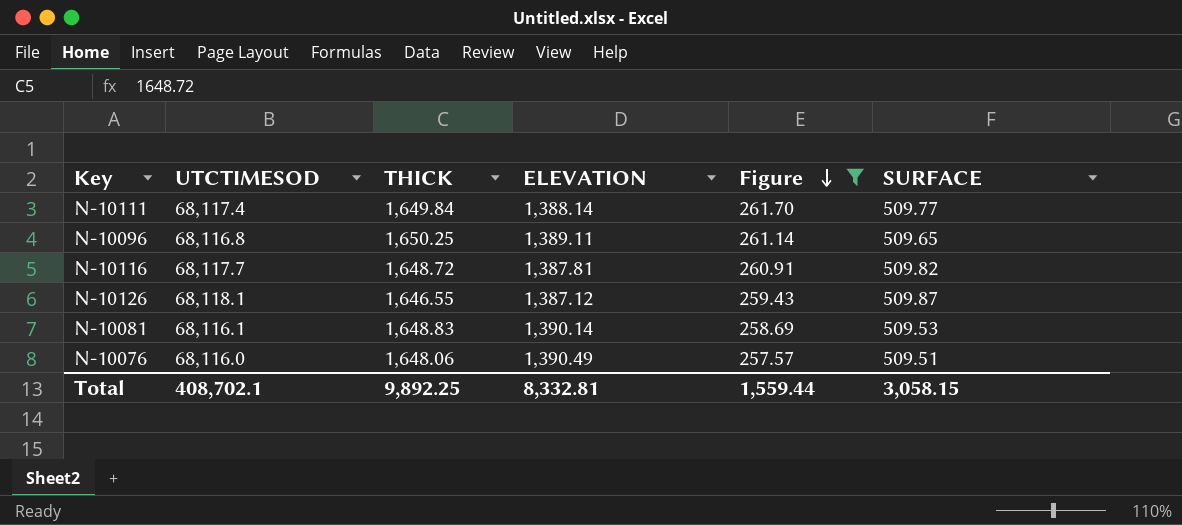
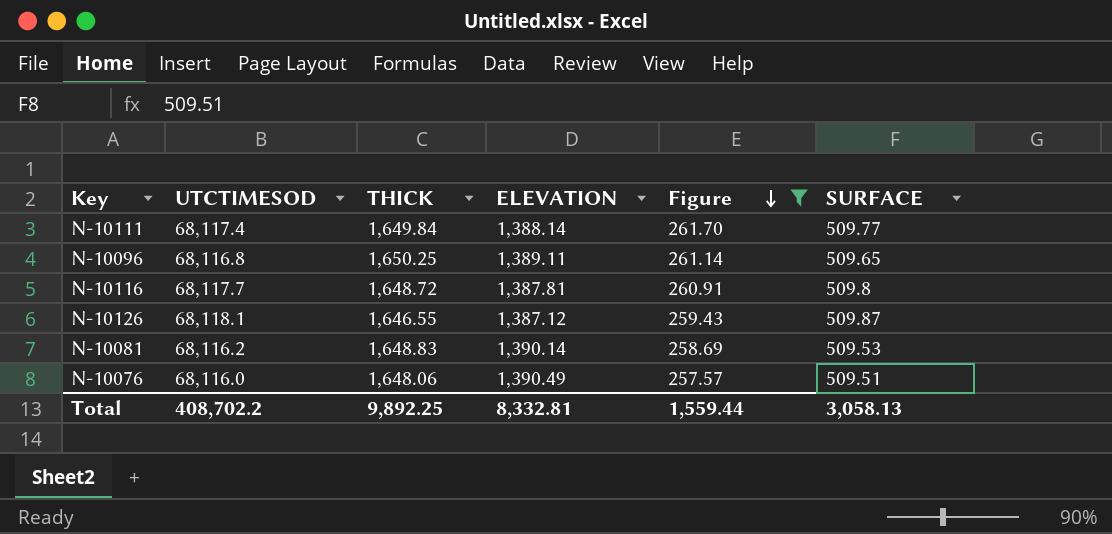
N-10116 | SURFACE: 509.82 -> 509.8
N-10081 | UTCTIMESOD: 68,116.1 -> 68,116.2
Total | UTCTIMESOD: 408,702.1 -> 408,702.2
Total | SURFACE: 3,058.15 -> 3,058.13

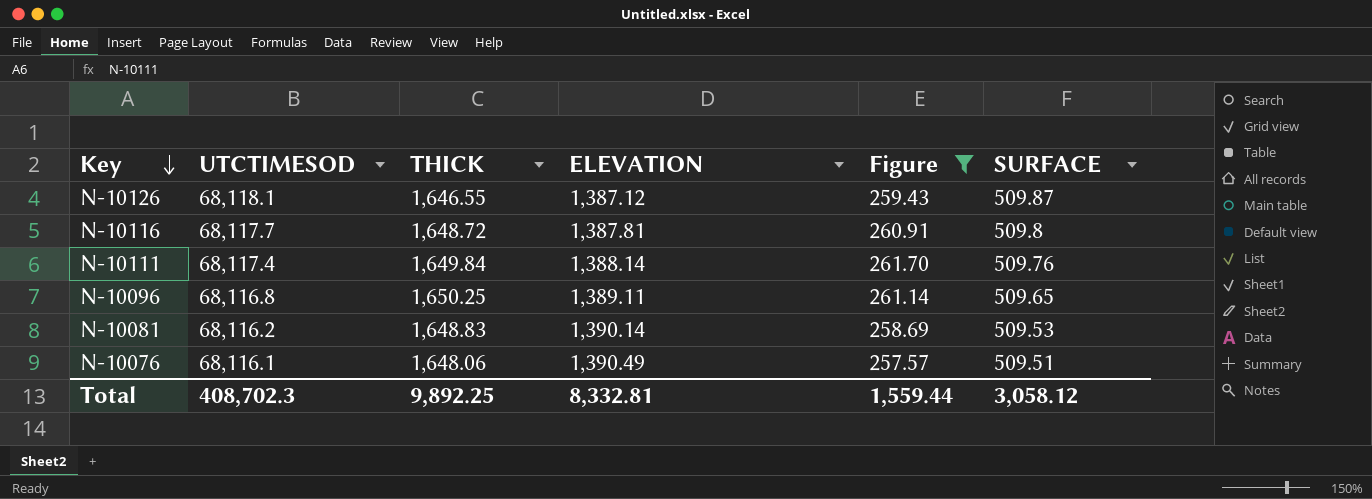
row order: Figure descending -> Key descending
N-10111 | SURFACE: 509.77 -> 509.76
N-10076 | UTCTIMESOD: 68,116.0 -> 68,116.1
Total | UTCTIMESOD: 408,702.2 -> 408,702.3
Total | SURFACE: 3,058.13 -> 3,058.12

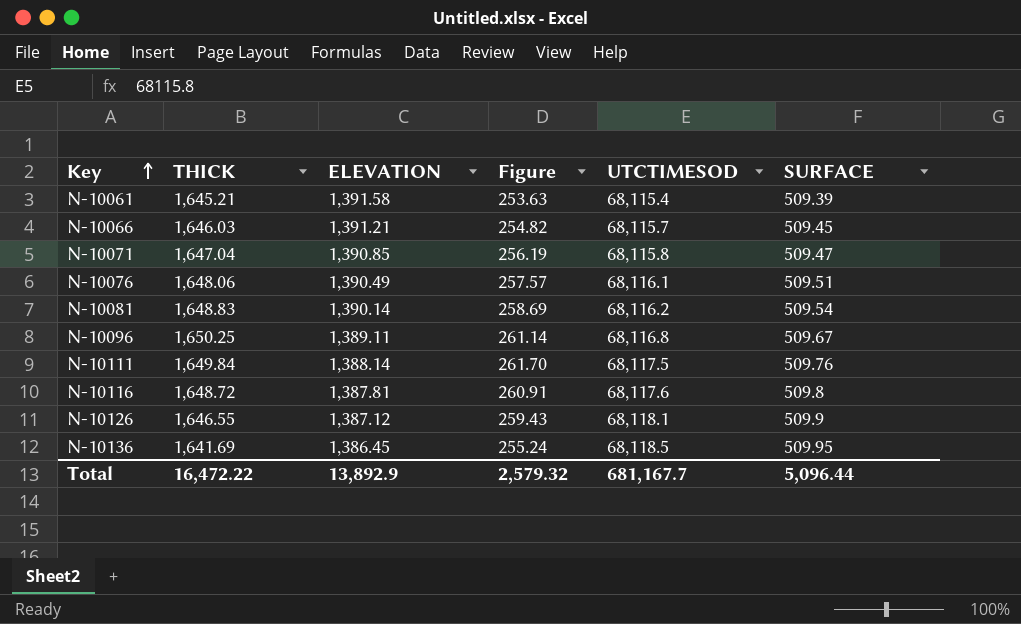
filter: Figure >= 257.57 -> none
row order: Key descending -> Key ascending
column UTCTIMESOD | position: 2 -> 5
N-10081 | SURFACE: 509.53 -> 509.54
N-10096 | SURFACE: 509.65 -> 509.67
N-10111 | UTCTIMESOD: 68,117.4 -> 68,117.5
N-10116 | UTCTIMESOD: 68,117.7 -> 68,117.6
N-10126 | SURFACE: 509.87 -> 509.9
Total | THICK: 9,892.25 -> 16,472.22
Total | ELEVATION: 8,332.81 -> 13,892.9
Total | Figure: 1,559.44 -> 2,579.32
Total | UTCTIMESOD: 408,702.3 -> 681,167.7
Total | SURFACE: 3,058.12 -> 5,096.44

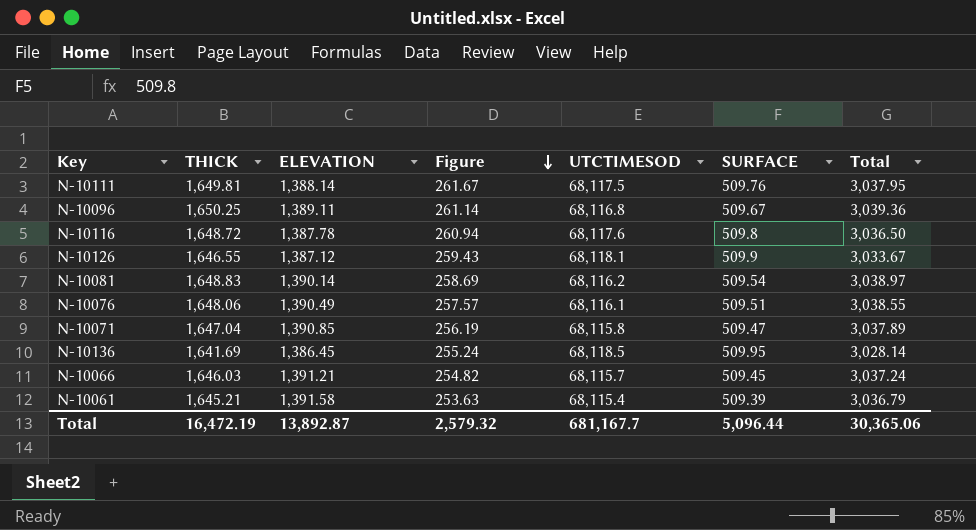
row order: Key ascending -> Figure descending
column Total | formula: none -> [THICK] + [ELEVATION]
N-10111 | THICK: 1,649.84 -> 1,649.81
N-10111 | Figure: 261.70 -> 261.67
N-10116 | ELEVATION: 1,387.81 -> 1,387.78
N-10116 | Figure: 260.91 -> 260.94
Total | THICK: 16,472.22 -> 16,472.19
Total | ELEVATION: 13,892.9 -> 13,892.87

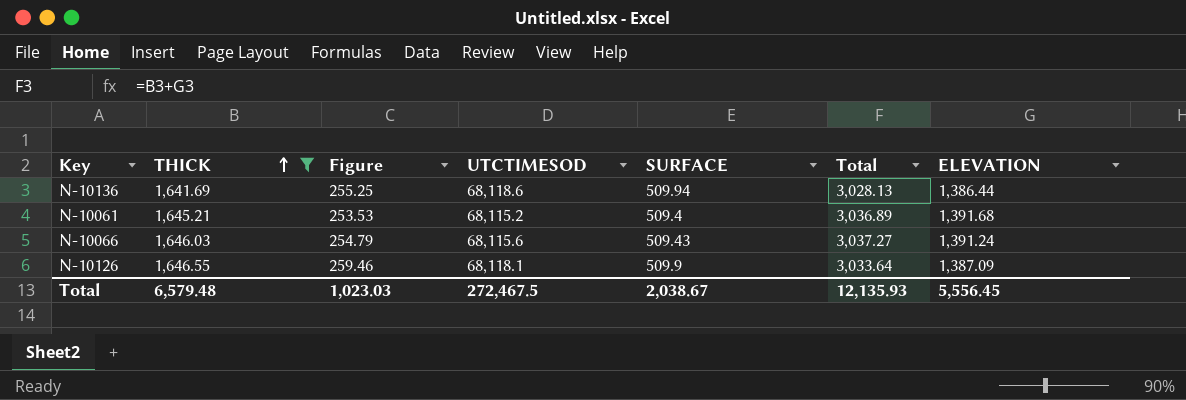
filter: none -> THICK <= 1,646.55
row order: Figure descending -> THICK ascending
column ELEVATION | position: 3 -> 7
N-10136 | Figure: 255.24 -> 255.25
N-10136 | UTCTIMESOD: 68,118.5 -> 68,118.6
N-10136 | SURFACE: 509.95 -> 509.94
N-10136 | Total: 3,028.14 -> 3,028.13
N-10136 | ELEVATION: 1,386.45 -> 1,386.44
N-10061 | Figure: 253.63 -> 253.53
N-10061 | UTCTIMESOD: 68,115.4 -> 68,115.2
N-10061 | SURFACE: 509.39 -> 509.4
N-10061 | Total: 3,036.79 -> 3,036.89
N-10061 | ELEVATION: 1,391.58 -> 1,391.68
N-10066 | Figure: 254.82 -> 254.79
N-10066 | UTCTIMESOD: 68,115.7 -> 68,115.6
N-10066 | SURFACE: 509.45 -> 509.43
N-10066 | Total: 3,037.24 -> 3,037.27
N-10066 | ELEVATION: 1,391.21 -> 1,391.24
N-10126 | Figure: 259.43 -> 259.46
N-10126 | Total: 3,033.67 -> 3,033.64
N-10126 | ELEVATION: 1,387.12 -> 1,387.09
Total | THICK: 16,472.19 -> 6,579.48
Total | Figure: 2,579.32 -> 1,023.03
Total | UTCTIMESOD: 681,167.7 -> 272,467.5
Total | SURFACE: 5,096.44 -> 2,038.67
Total | Total: 30,365.06 -> 12,135.93
Total | ELEVATION: 13,892.87 -> 5,556.45

